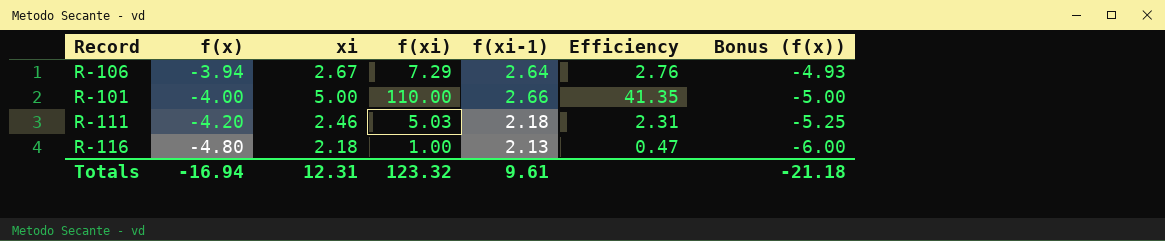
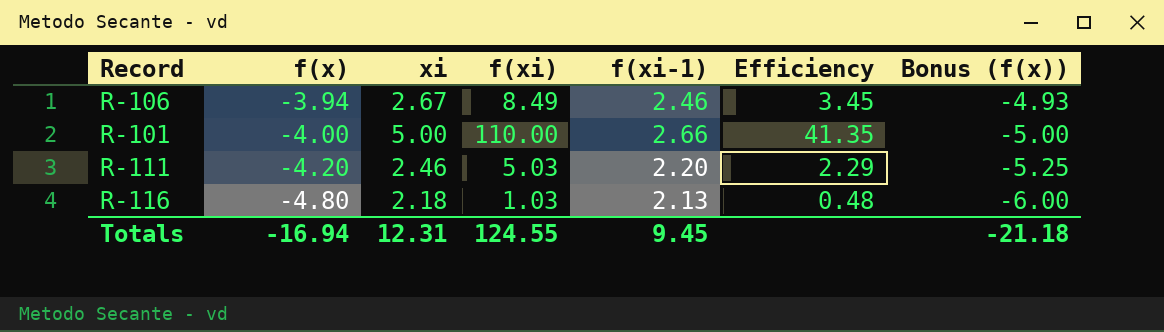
R-106 | f(xi): 7.29 -> 8.49
R-106 | f(xi-1): 2.64 -> 2.46
R-106 | Efficiency: 2.76 -> 3.45
R-111 | f(xi-1): 2.18 -> 2.20
R-111 | Efficiency: 2.31 -> 2.29
R-116 | f(xi): 1.00 -> 1.03
R-116 | Efficiency: 0.47 -> 0.48
Totals | f(xi): 123.32 -> 124.55
Totals | f(xi-1): 9.61 -> 9.45

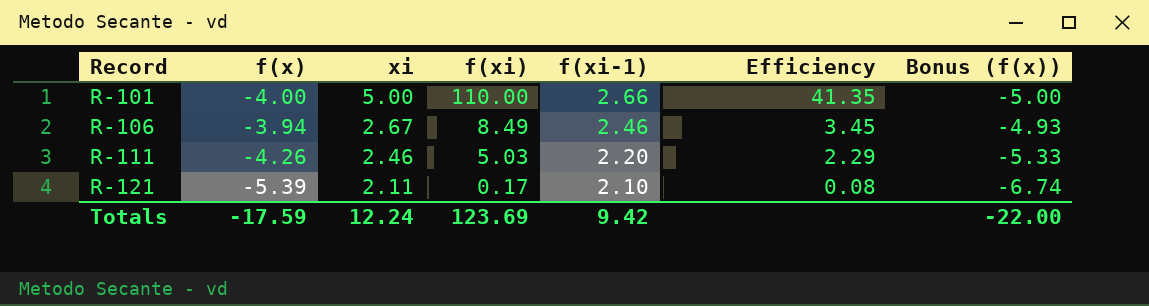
row order: f(x) descending -> Record ascending
row R-116: -4.80 | 2.18 | 1.03 | 2.13 | 0.48 | -6.00 -> none
R-111 | f(x): -4.20 -> -4.26
R-111 | Bonus (f(x)): -5.25 -> -5.33
row R-121: none -> -5.39 | 2.11 | 0.17 | 2.10 | 0.08 | -6.74
Totals | f(x): -16.94 -> -17.59
Totals | xi: 12.31 -> 12.24
Totals | f(xi): 124.55 -> 123.69
Totals | f(xi-1): 9.45 -> 9.42
Totals | Bonus (f(x)): -21.18 -> -22.00

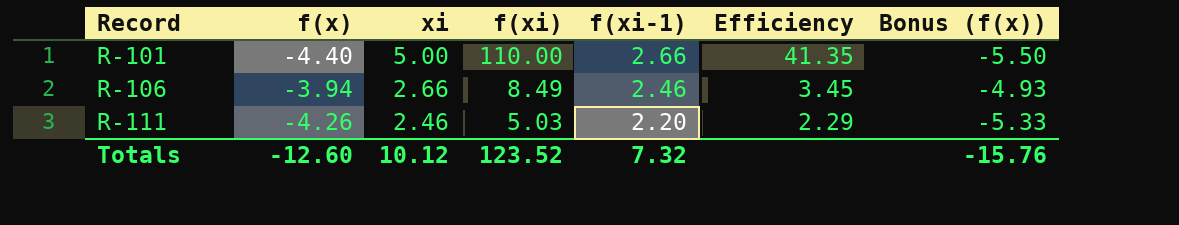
row R-121: -5.39 | 2.11 | 0.17 | 2.10 | 0.08 | -6.74 -> none
R-101 | f(x): -4.00 -> -4.40
R-101 | Bonus (f(x)): -5.00 -> -5.50
R-106 | xi: 2.67 -> 2.66
Totals | f(x): -17.59 -> -12.60
Totals | xi: 12.24 -> 10.12
Totals | f(xi): 123.69 -> 123.52
Totals | f(xi-1): 9.42 -> 7.32
Totals | Bonus (f(x)): -22.00 -> -15.76

